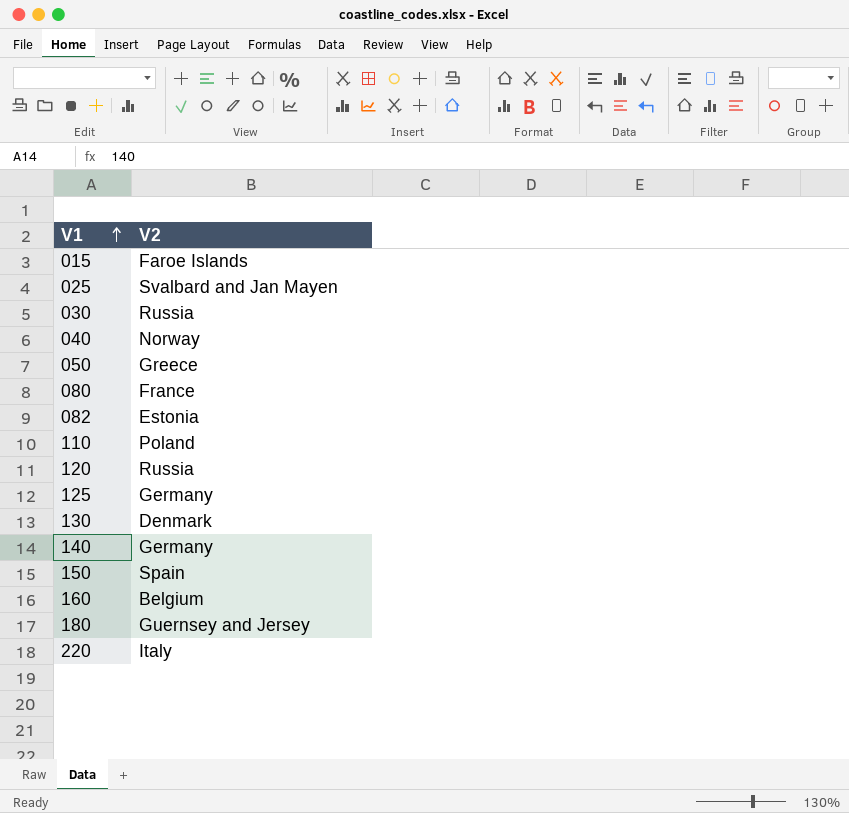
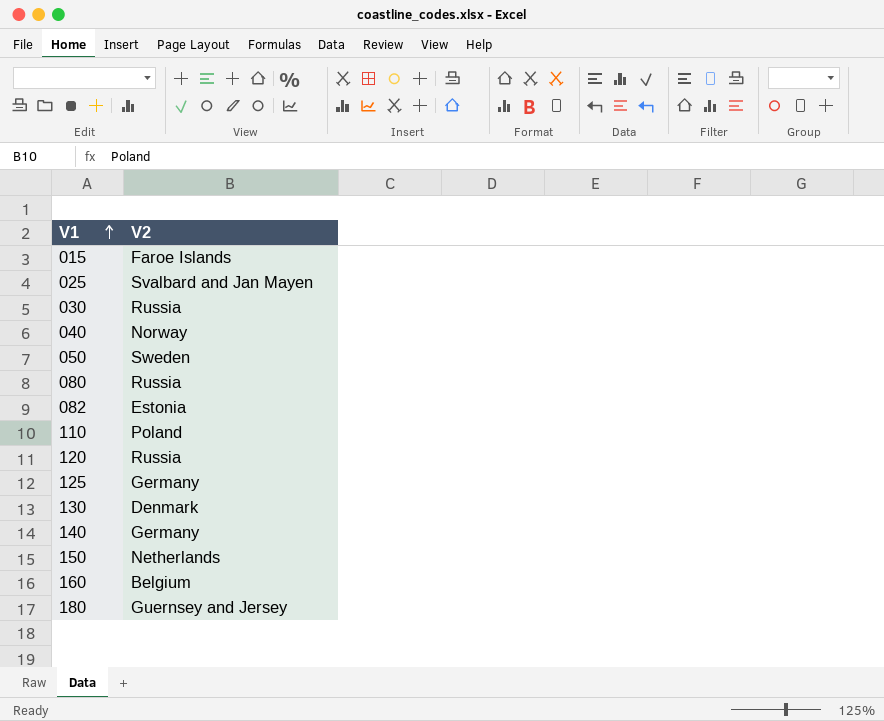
row 220: Italy -> none
050 | V2: Greece -> Sweden
080 | V2: France -> Russia
150 | V2: Spain -> Netherlands

